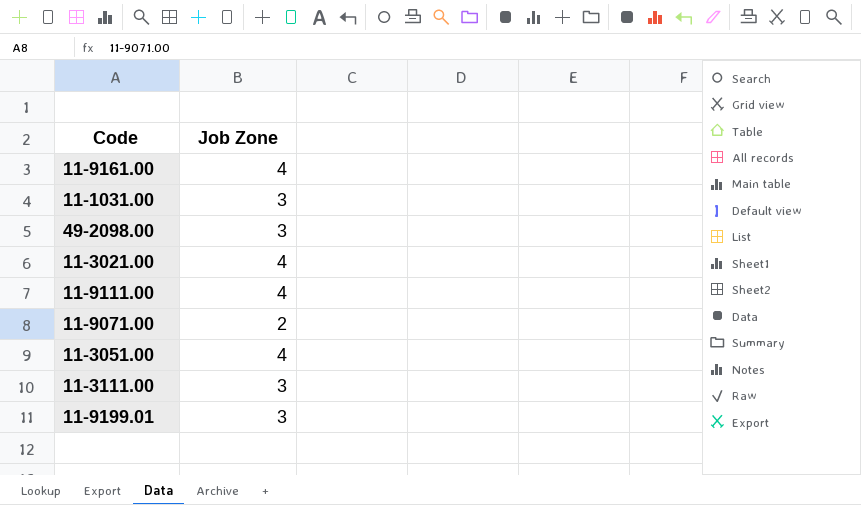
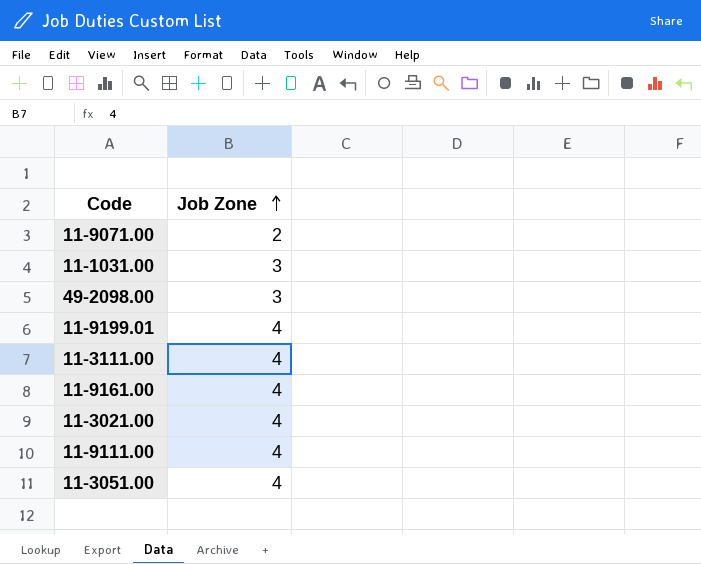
row order: none -> Job Zone ascending
11-9199.01 | Job Zone: 3 -> 4
11-3111.00 | Job Zone: 3 -> 4

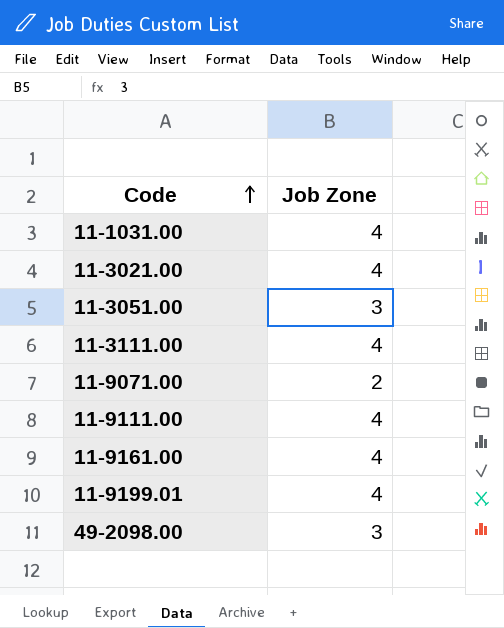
row order: Job Zone ascending -> Code ascending
11-1031.00 | Job Zone: 3 -> 4
11-3051.00 | Job Zone: 4 -> 3

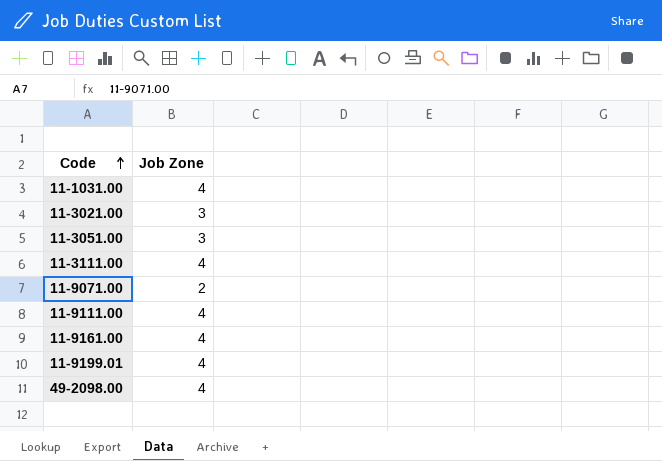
11-3021.00 | Job Zone: 4 -> 3
49-2098.00 | Job Zone: 3 -> 4

